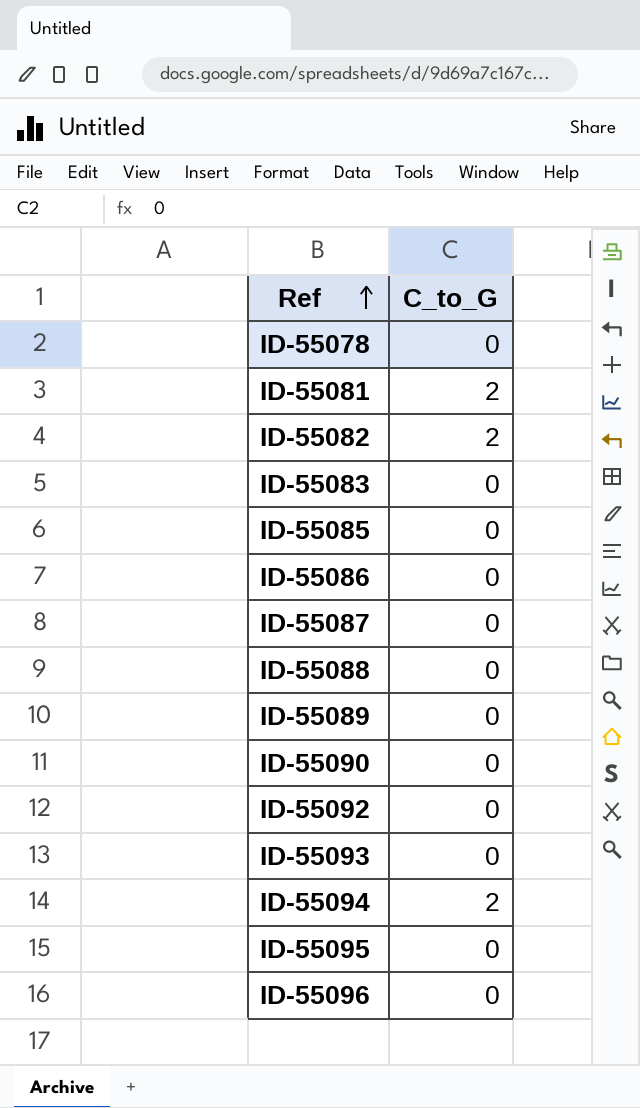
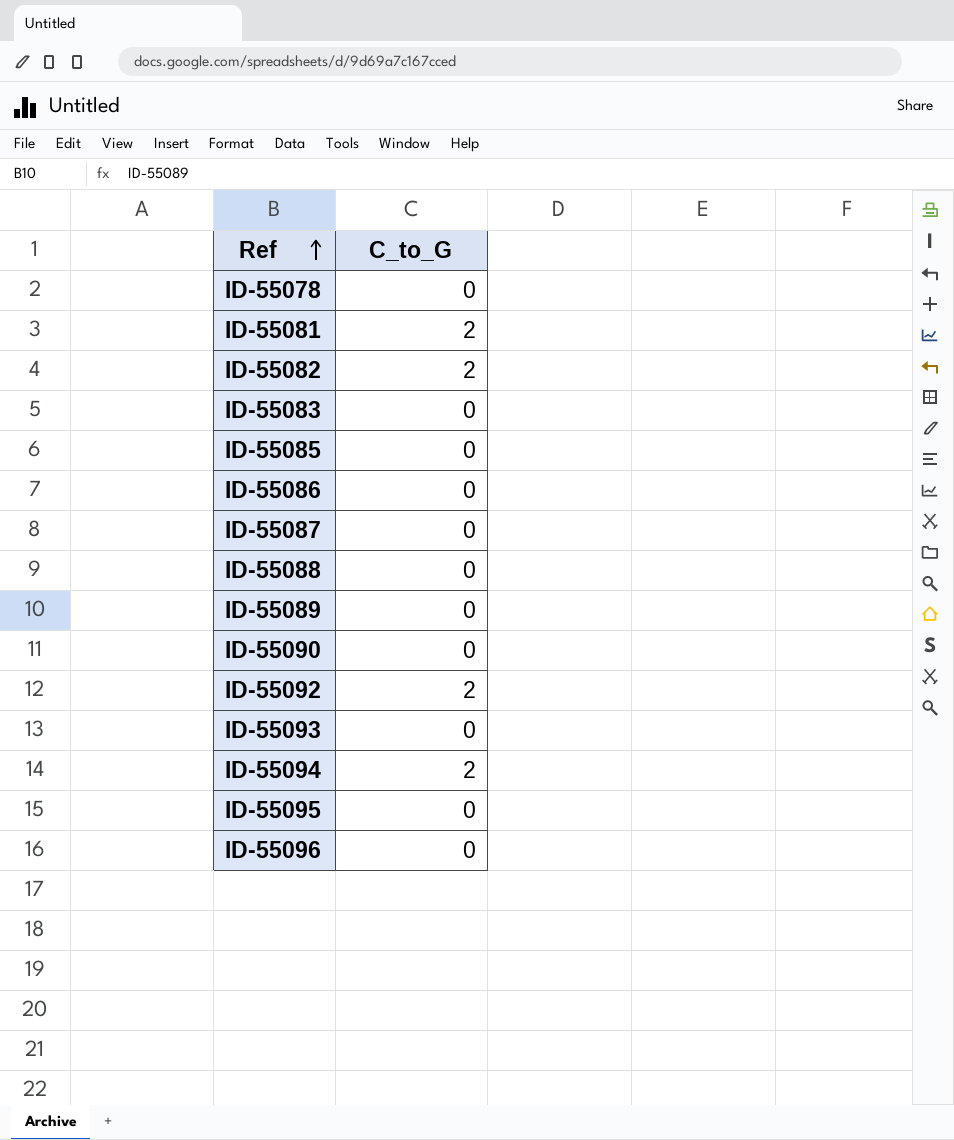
ID-55092 | C_to_G: 0 -> 2

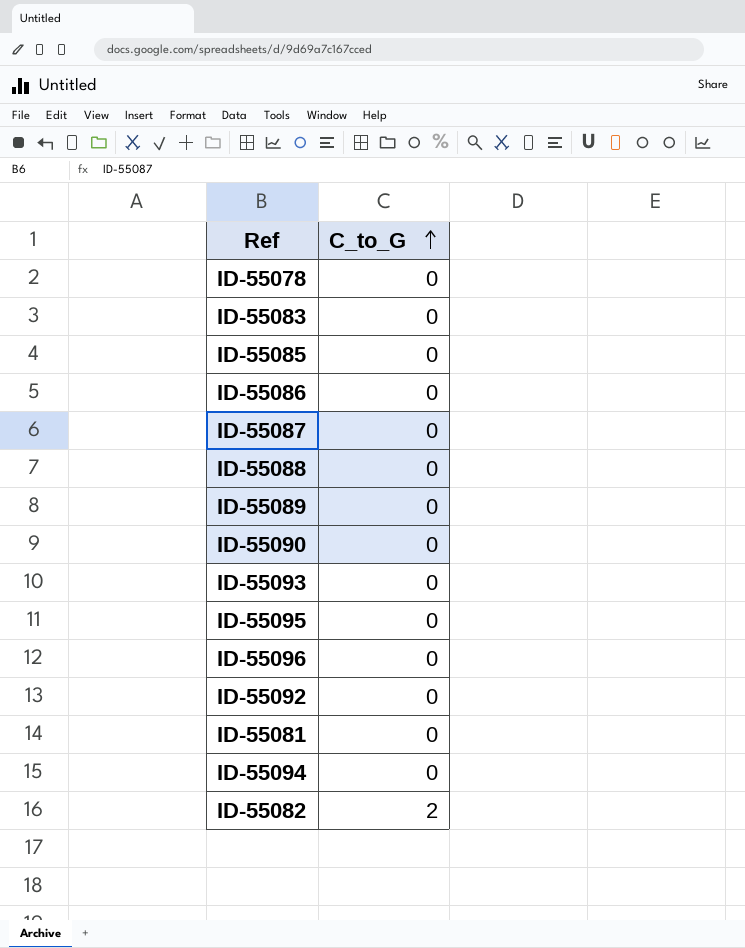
row order: Ref ascending -> C_to_G ascending
ID-55092 | C_to_G: 2 -> 0
ID-55081 | C_to_G: 2 -> 0
ID-55094 | C_to_G: 2 -> 0

